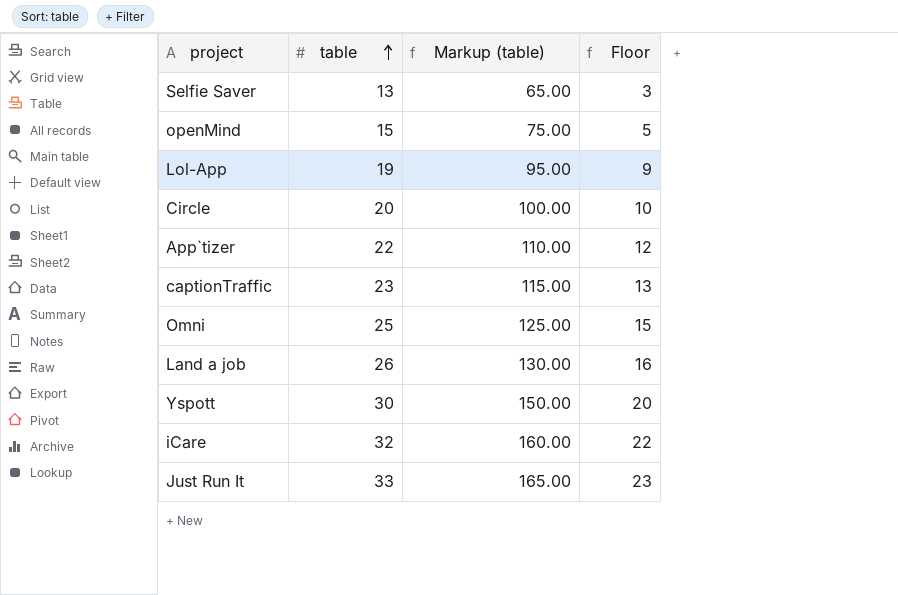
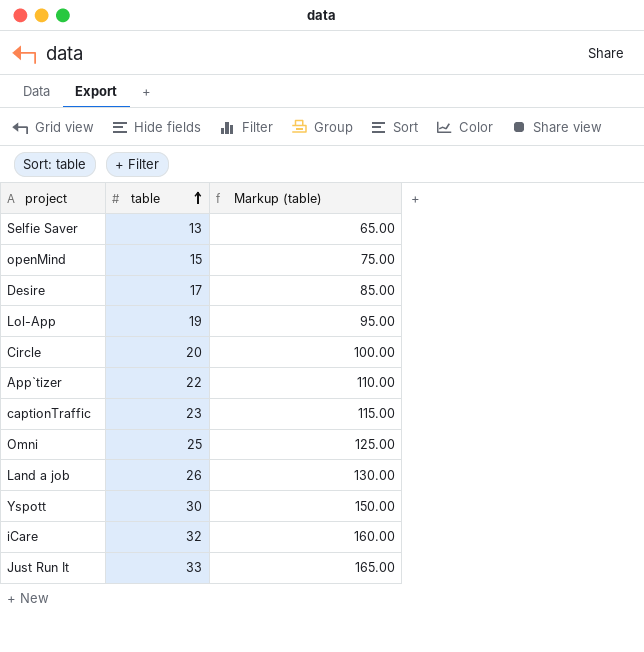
column Floor | formula: [table] - 10 -> none
row Desire: none -> 17 | 85.00

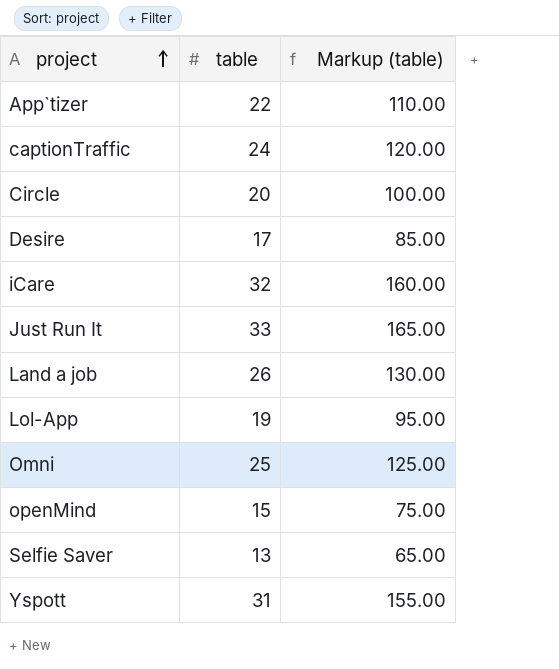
row order: table ascending -> project ascending
captionTraffic | table: 23 -> 24
captionTraffic | Markup (table): 115.00 -> 120.00
Yspott | table: 30 -> 31
Yspott | Markup (table): 150.00 -> 155.00

